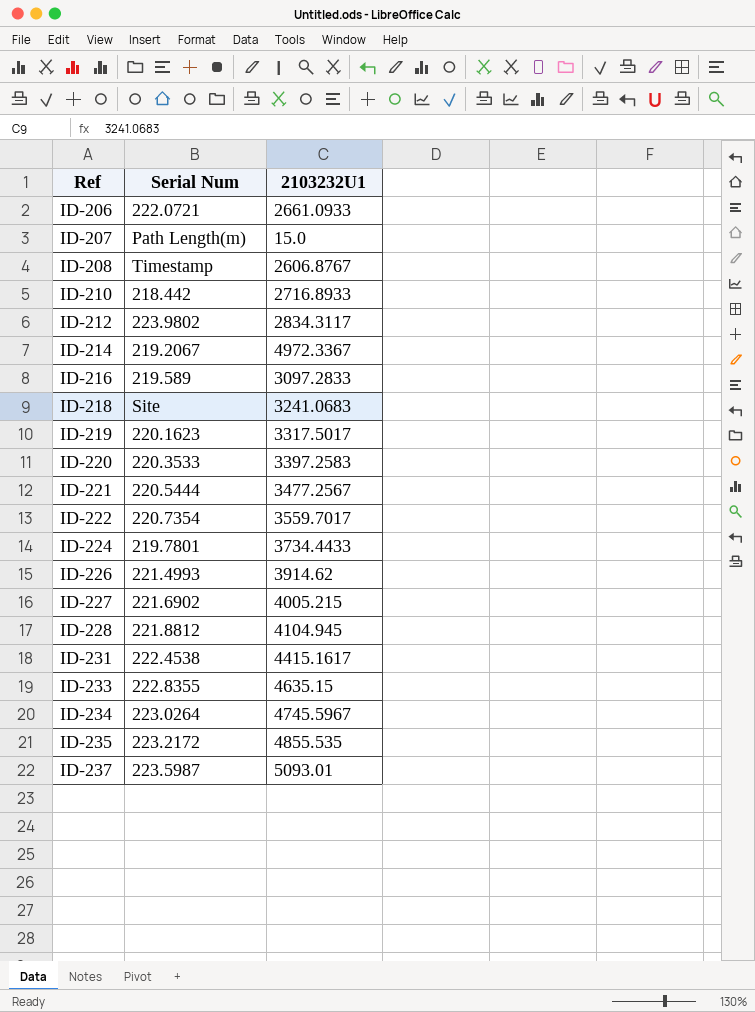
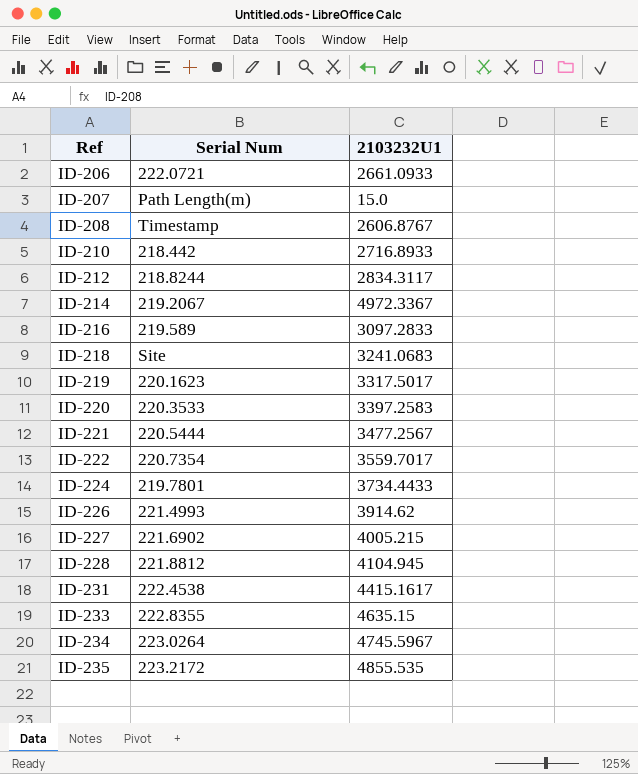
row ID-237: 223.5987 | 5093.01 -> none
ID-212 | Serial Num: 223.9802 -> 218.8244

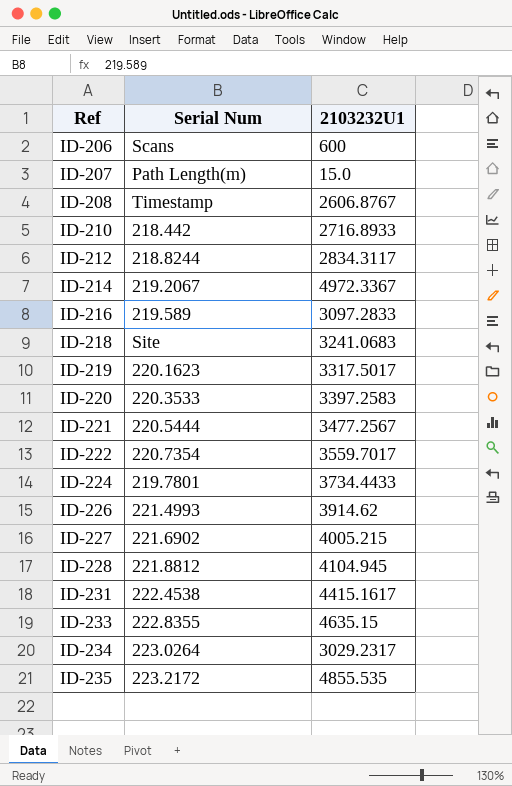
ID-206 | Serial Num: 222.0721 -> Scans
ID-206 | 2103232U1: 2661.0933 -> 600
ID-234 | 2103232U1: 4745.5967 -> 3029.2317

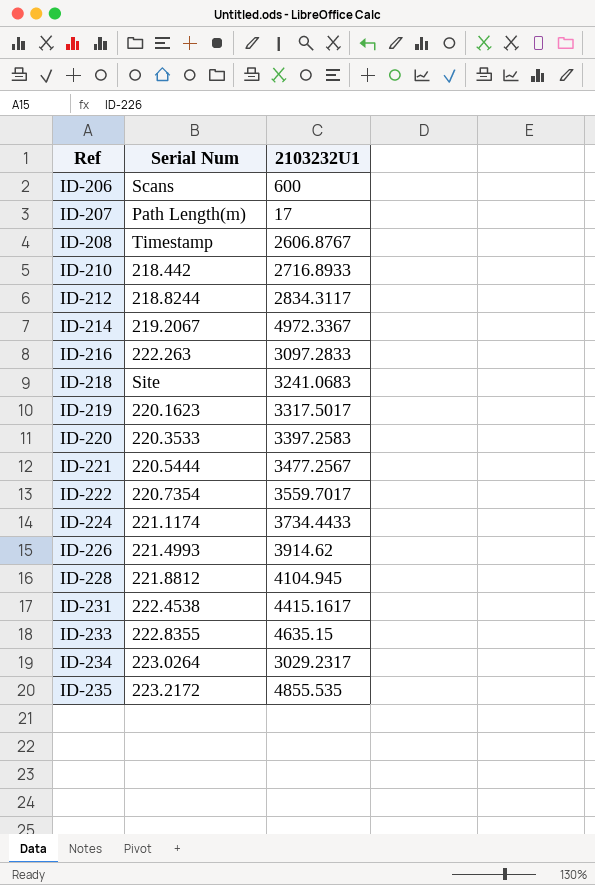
row ID-227: 221.6902 | 4005.215 -> none
ID-207 | 2103232U1: 15.0 -> 17
ID-216 | Serial Num: 219.589 -> 222.263
ID-224 | Serial Num: 219.7801 -> 221.1174

